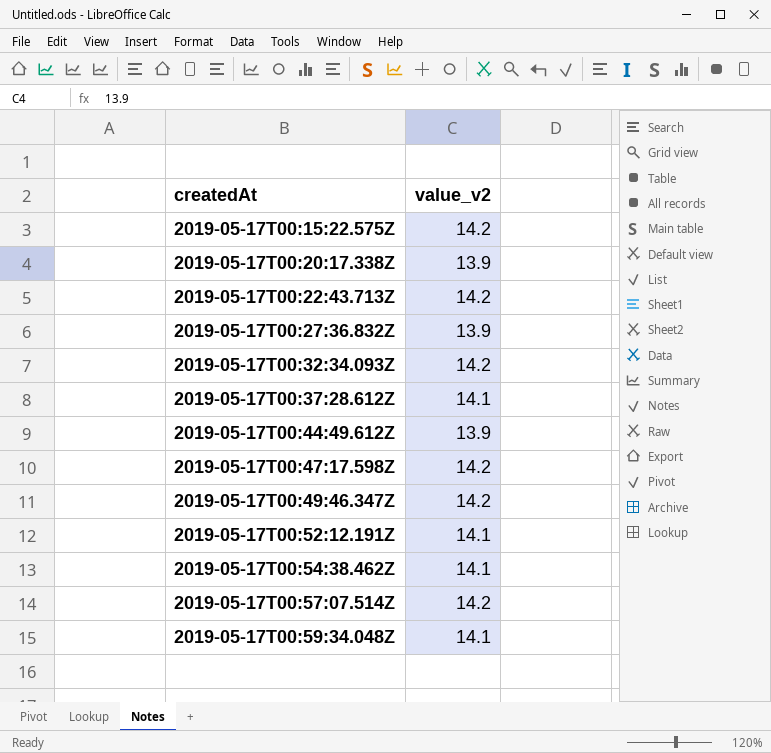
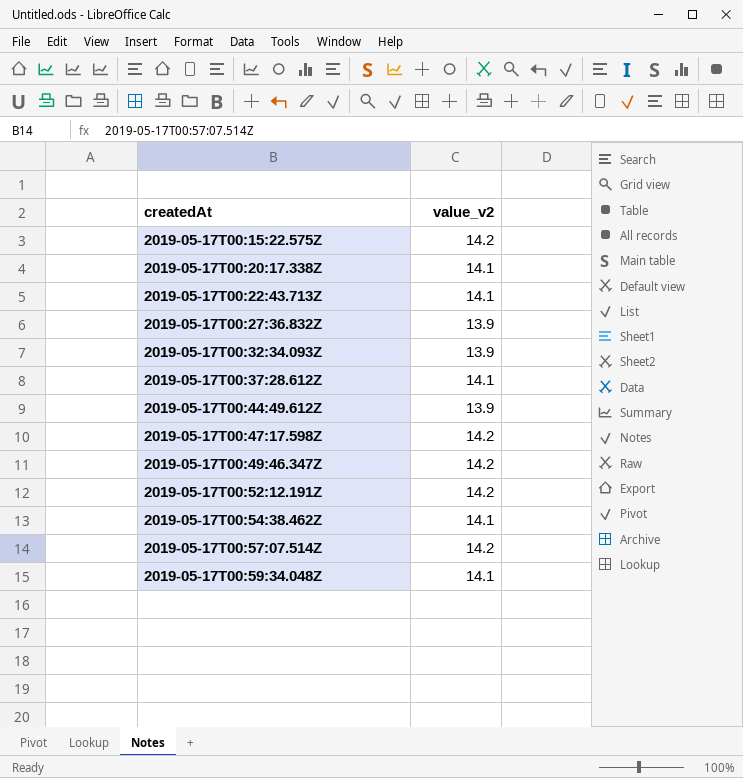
2019-05-17T00:20:17.338Z | value_v2: 13.9 -> 14.1
2019-05-17T00:22:43.713Z | value_v2: 14.2 -> 14.1
2019-05-17T00:32:34.093Z | value_v2: 14.2 -> 13.9
2019-05-17T00:52:12.191Z | value_v2: 14.1 -> 14.2

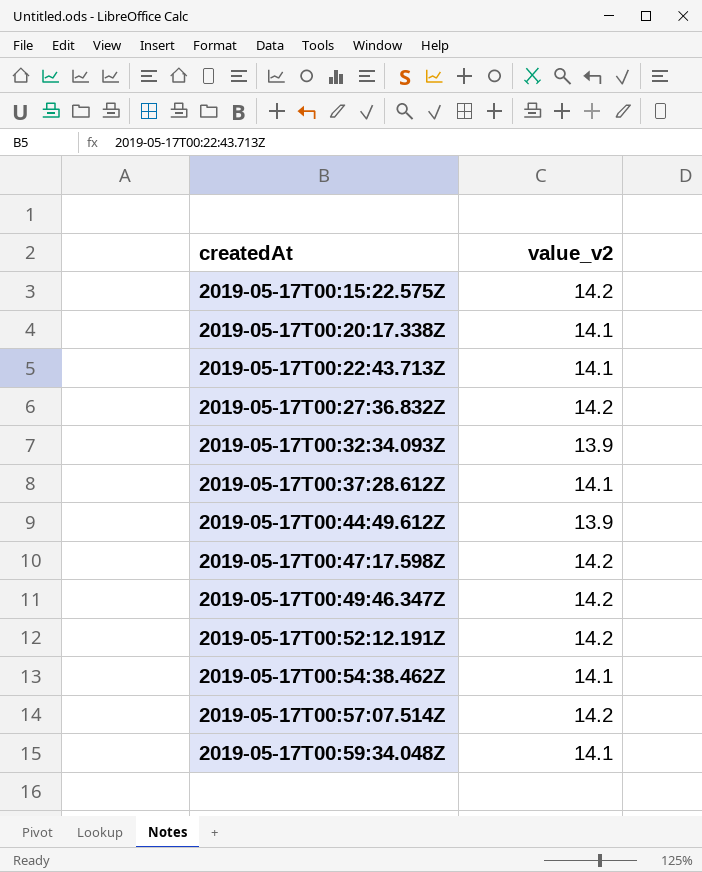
2019-05-17T00:27:36.832Z | value_v2: 13.9 -> 14.2

